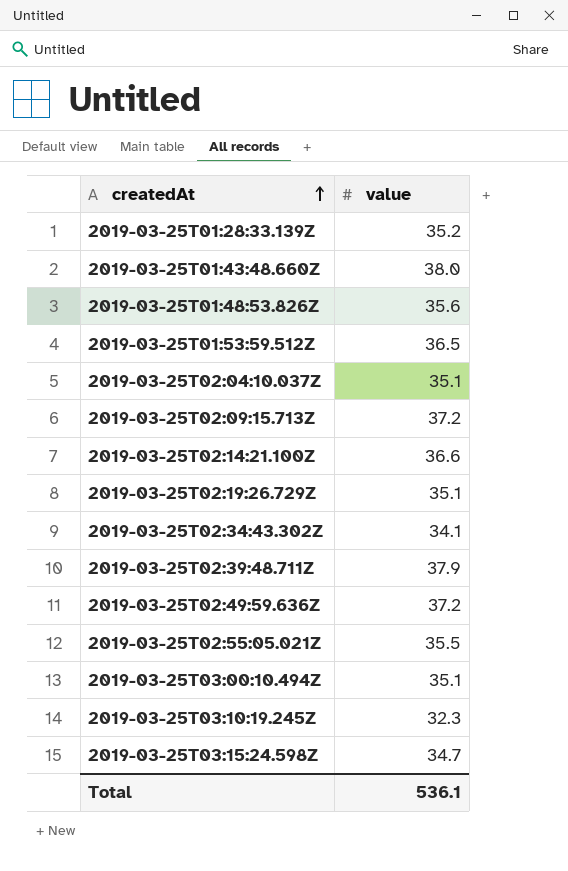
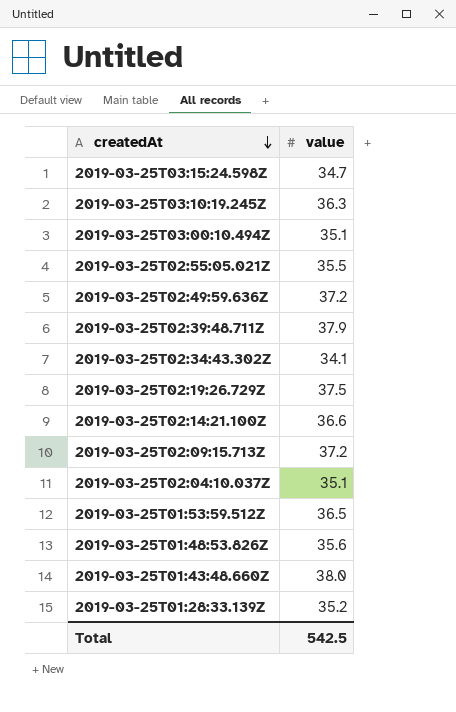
row order: createdAt ascending -> createdAt descending
2019-03-25T03:10:19.245Z | value: 32.3 -> 36.3
2019-03-25T02:19:26.729Z | value: 35.1 -> 37.5
Total | value: 536.1 -> 542.5

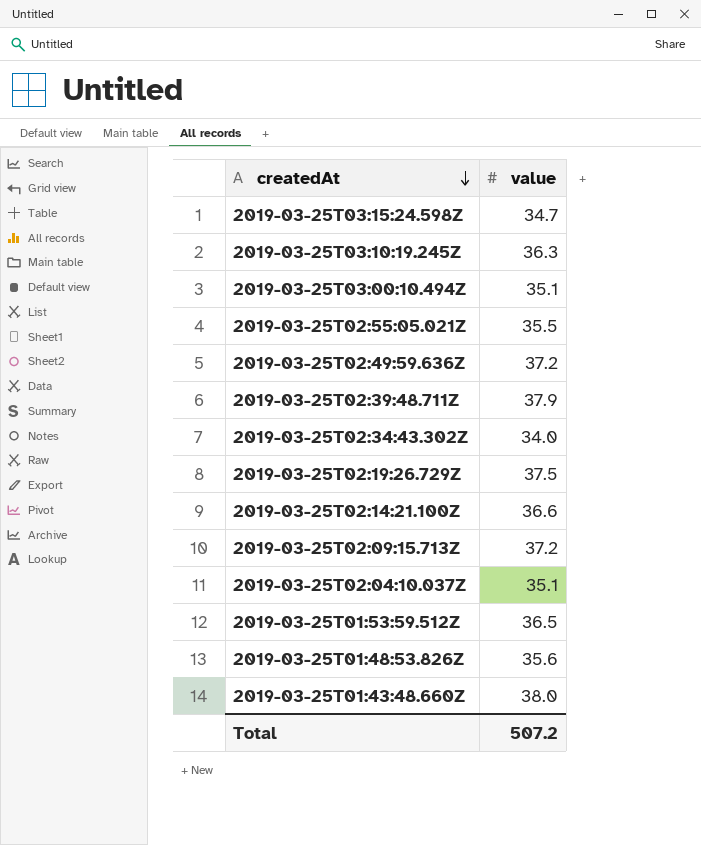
row 2019-03-25T01:28:33.139Z: 35.2 -> none
2019-03-25T02:34:43.302Z | value: 34.1 -> 34.0
Total | value: 542.5 -> 507.2

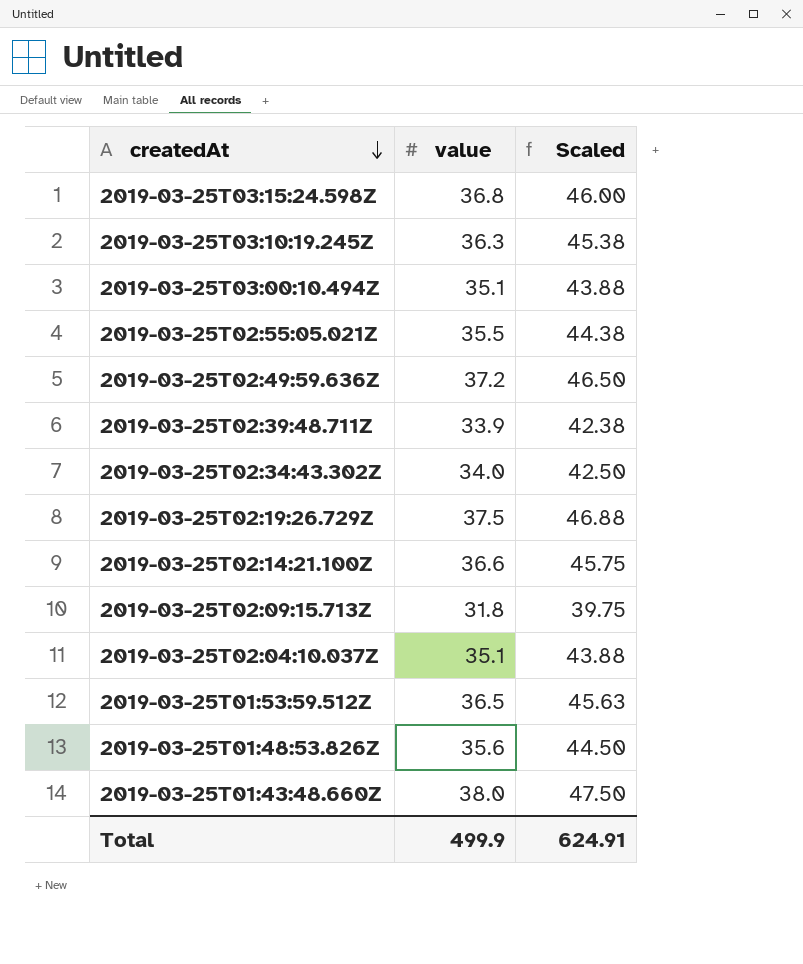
column Scaled | formula: none -> [value] * 1.25
2019-03-25T03:15:24.598Z | value: 34.7 -> 36.8
2019-03-25T02:39:48.711Z | value: 37.9 -> 33.9
2019-03-25T02:09:15.713Z | value: 37.2 -> 31.8
Total | value: 507.2 -> 499.9

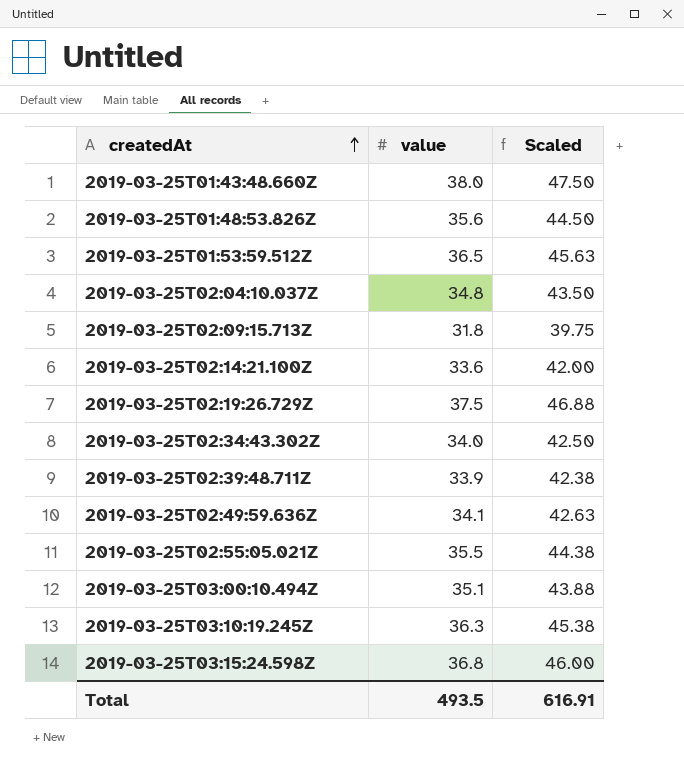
row order: createdAt descending -> createdAt ascending
2019-03-25T02:04:10.037Z | value: 35.1 -> 34.8
2019-03-25T02:04:10.037Z | Scaled: 43.88 -> 43.50
2019-03-25T02:14:21.100Z | value: 36.6 -> 33.6
2019-03-25T02:14:21.100Z | Scaled: 45.75 -> 42.00
2019-03-25T02:49:59.636Z | value: 37.2 -> 34.1
2019-03-25T02:49:59.636Z | Scaled: 46.50 -> 42.63
Total | value: 499.9 -> 493.5
Total | Scaled: 624.91 -> 616.91

